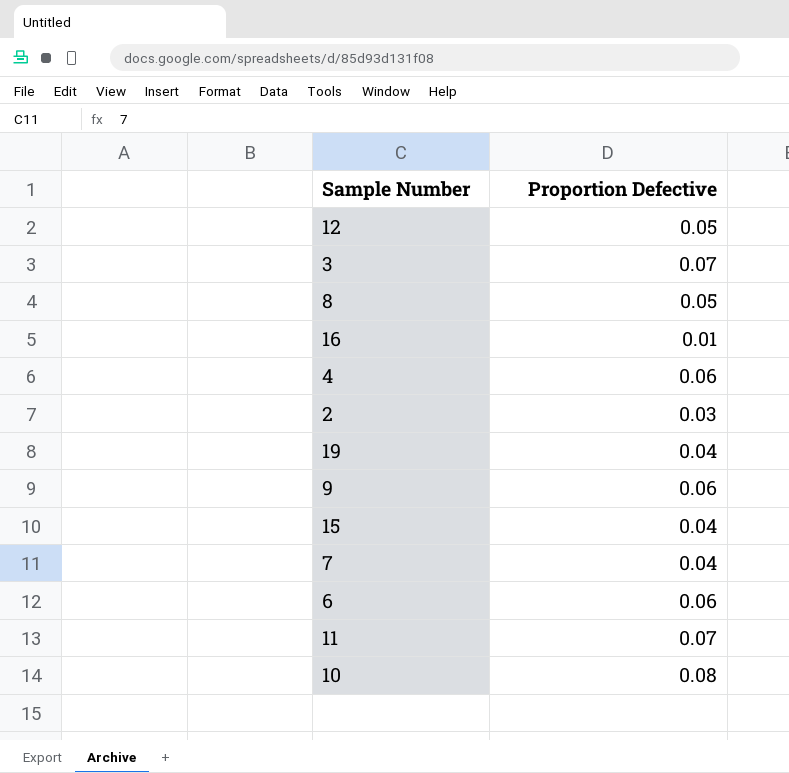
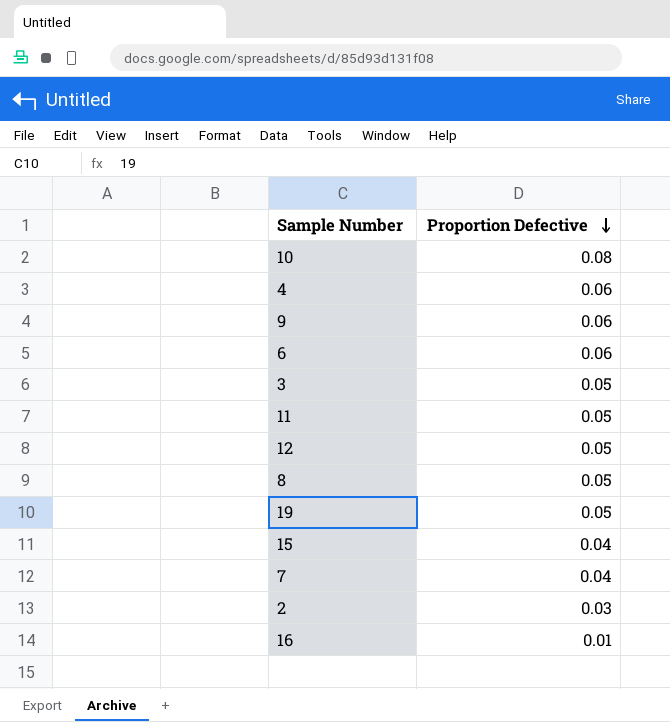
row order: none -> Proportion Defective descending
3 | Proportion Defective: 0.07 -> 0.05
11 | Proportion Defective: 0.07 -> 0.05
19 | Proportion Defective: 0.04 -> 0.05

